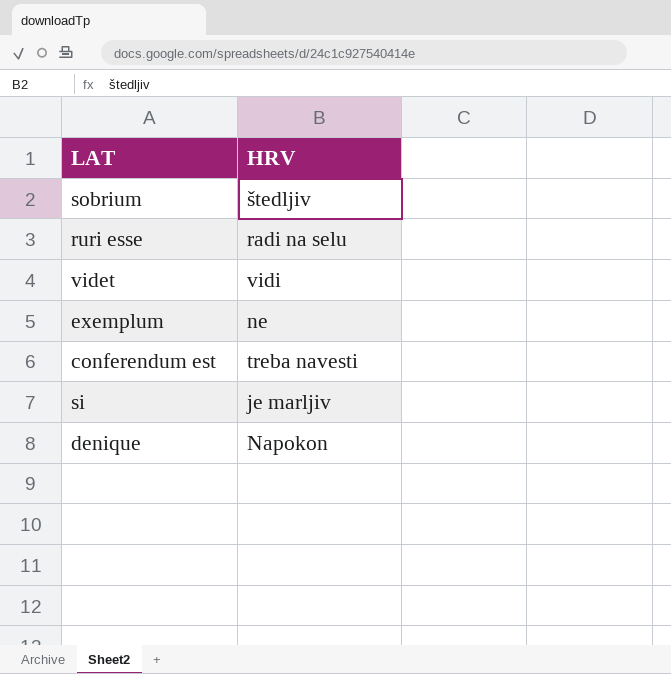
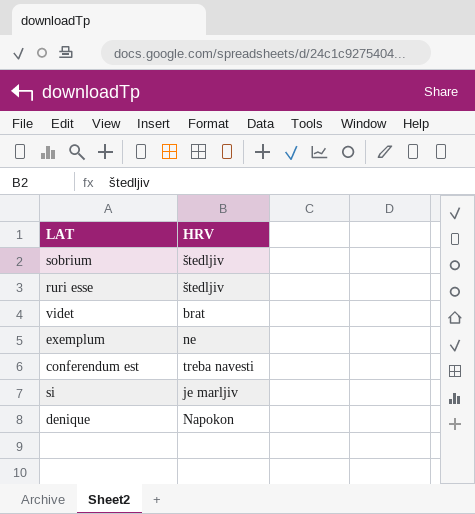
ruri esse | HRV: radi na selu -> štedljiv
videt | HRV: vidi -> brat

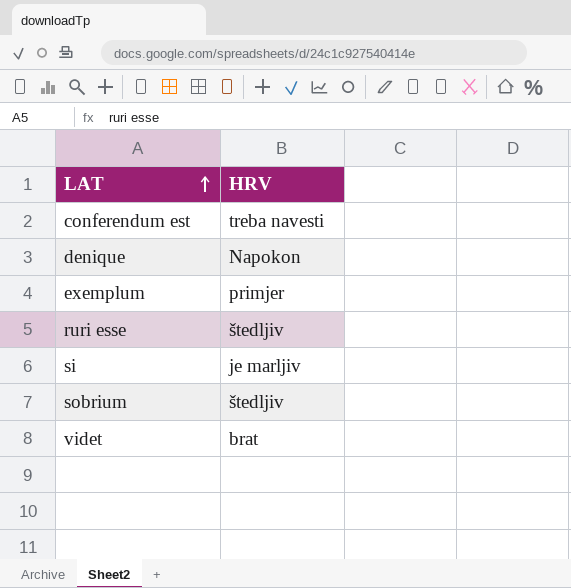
row order: none -> LAT ascending
exemplum | HRV: ne -> primjer

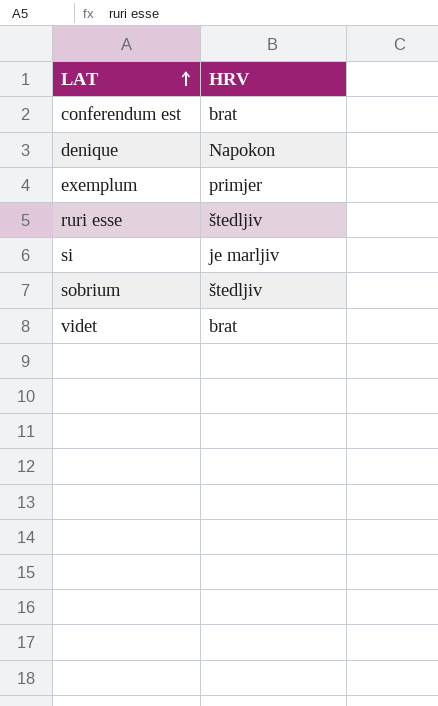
conferendum est | HRV: treba navesti -> brat

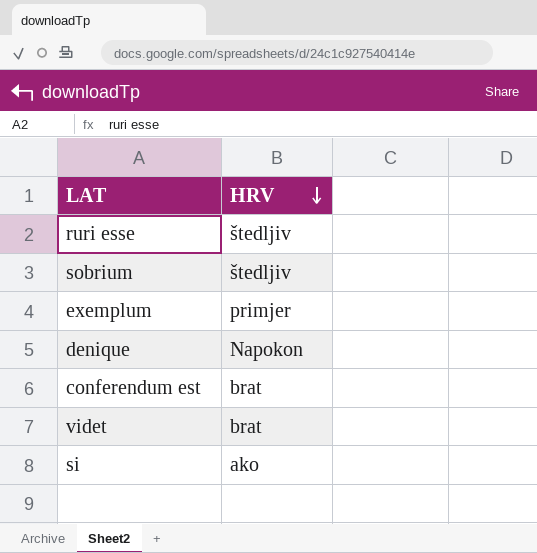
row order: LAT ascending -> HRV descending
si | HRV: je marljiv -> ako

